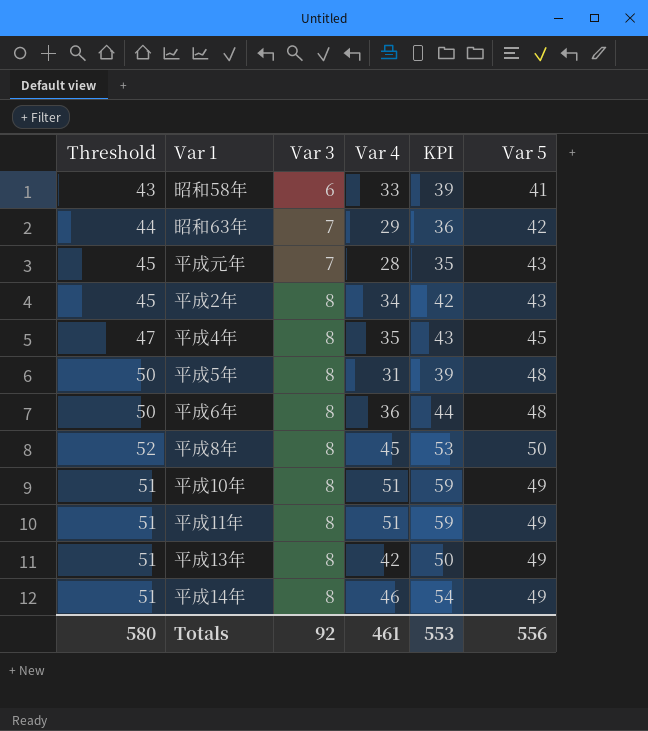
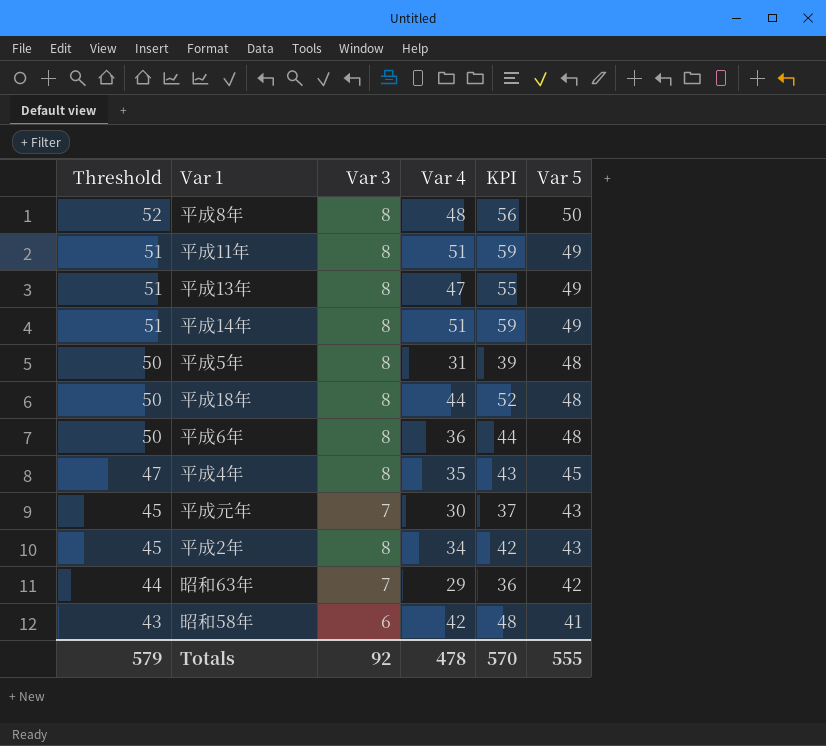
row order: Var 3 ascending -> Threshold descending
row 平成10年: 51 | 8 | 51 | 59 | 49 -> none
平成8年 | Var 4: 45 -> 48
平成8年 | KPI: 53 -> 56
平成13年 | Var 4: 42 -> 47
平成13年 | KPI: 50 -> 55
平成14年 | Var 4: 46 -> 51
平成14年 | KPI: 54 -> 59
row 平成18年: none -> 50 | 8 | 44 | 52 | 48
平成元年 | Var 4: 28 -> 30
平成元年 | KPI: 35 -> 37
昭和58年 | Var 4: 33 -> 42
昭和58年 | KPI: 39 -> 48
Totals | Threshold: 580 -> 579
Totals | Var 4: 461 -> 478
Totals | KPI: 553 -> 570
Totals | Var 5: 556 -> 555

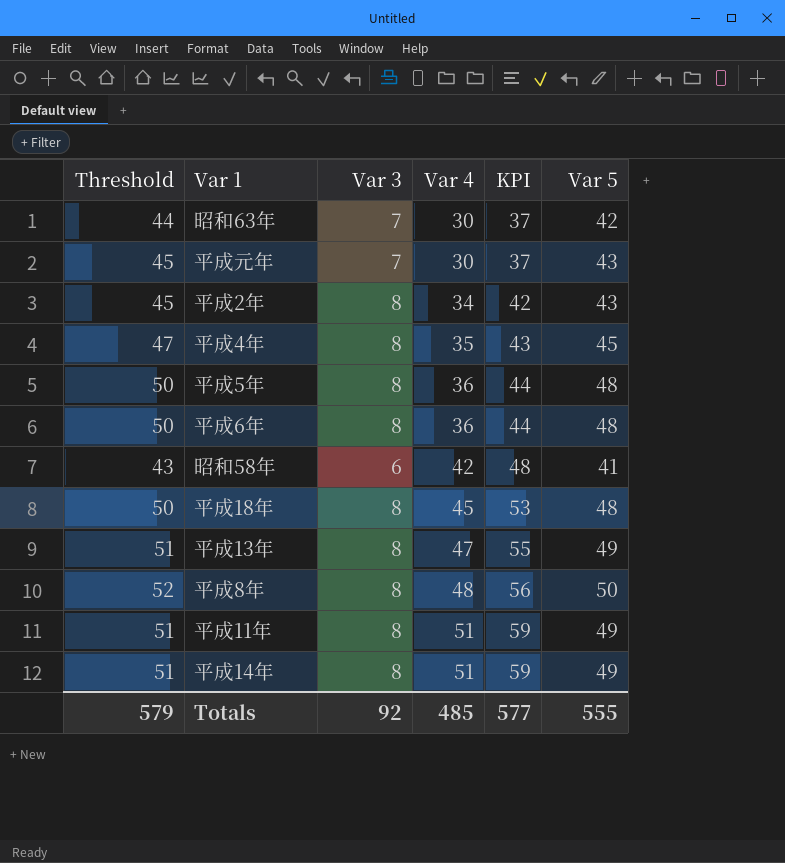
row order: Threshold descending -> Var 4 ascending
昭和63年 | Var 4: 29 -> 30
昭和63年 | KPI: 36 -> 37
平成5年 | Var 4: 31 -> 36
平成5年 | KPI: 39 -> 44
平成18年 | Var 4: 44 -> 45
平成18年 | KPI: 52 -> 53
Totals | Var 4: 478 -> 485
Totals | KPI: 570 -> 577

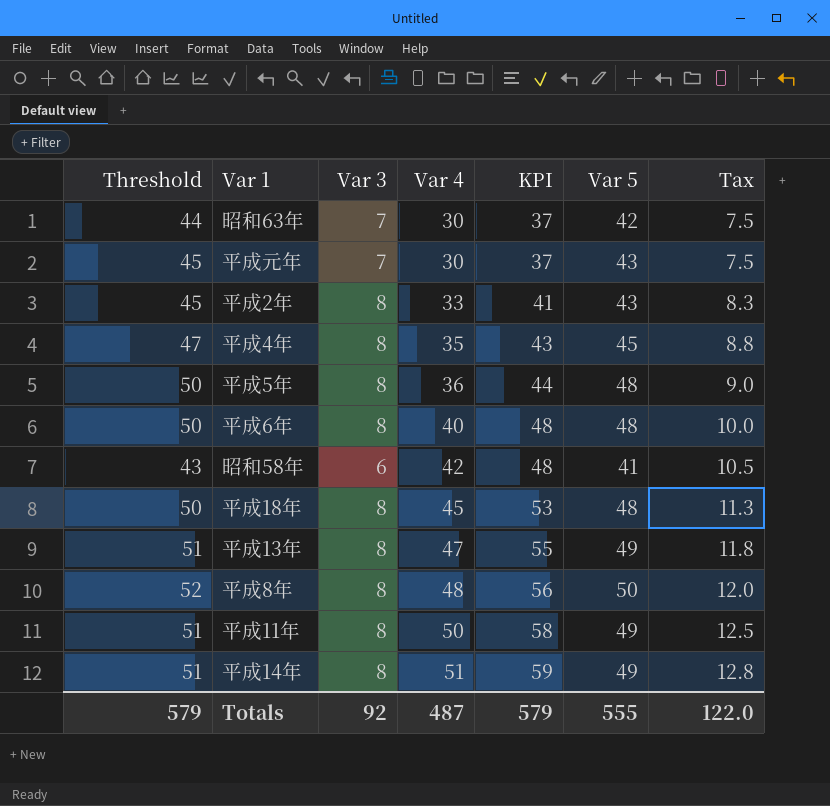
column Tax | formula: none -> [Var 4] * 0.25
平成2年 | Var 4: 34 -> 33
平成2年 | KPI: 42 -> 41
平成6年 | Var 4: 36 -> 40
平成6年 | KPI: 44 -> 48
平成11年 | Var 4: 51 -> 50
平成11年 | KPI: 59 -> 58
Totals | Var 4: 485 -> 487
Totals | KPI: 577 -> 579

